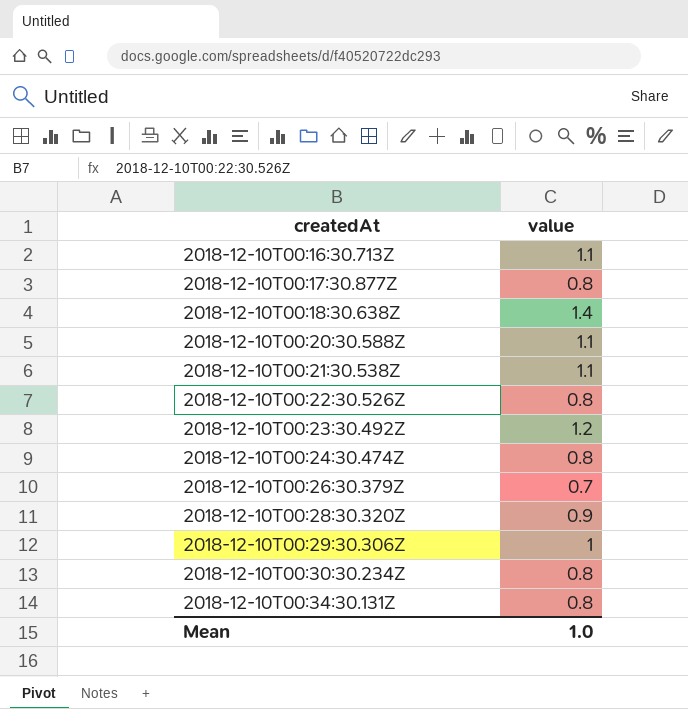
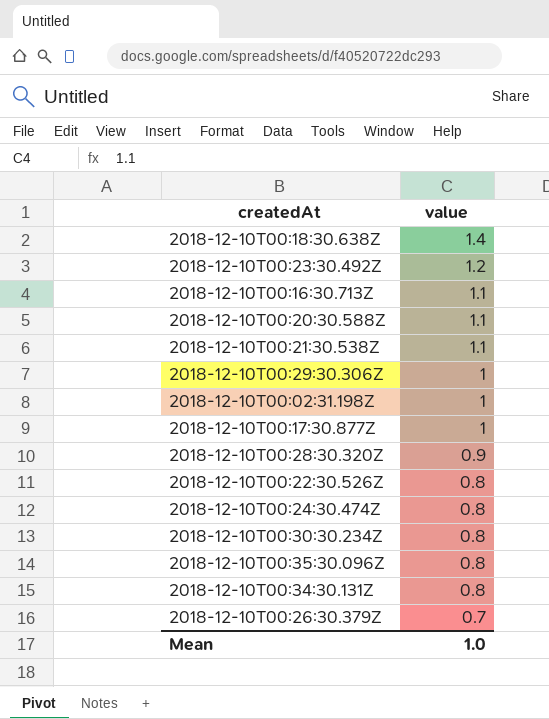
row order: createdAt ascending -> value descending
row 2018-12-10T00:02:31.198Z: none -> 1
2018-12-10T00:17:30.877Z | value: 0.8 -> 1
row 2018-12-10T00:35:30.096Z: none -> 0.8

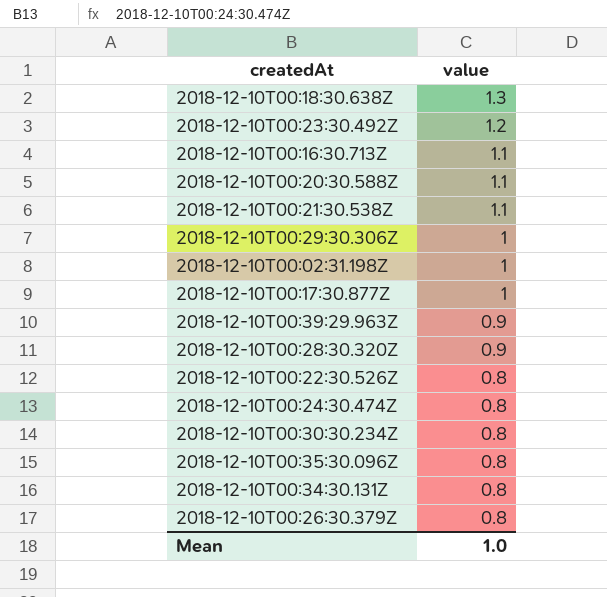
2018-12-10T00:18:30.638Z | value: 1.4 -> 1.3
row 2018-12-10T00:39:29.963Z: none -> 0.9
2018-12-10T00:26:30.379Z | value: 0.7 -> 0.8

